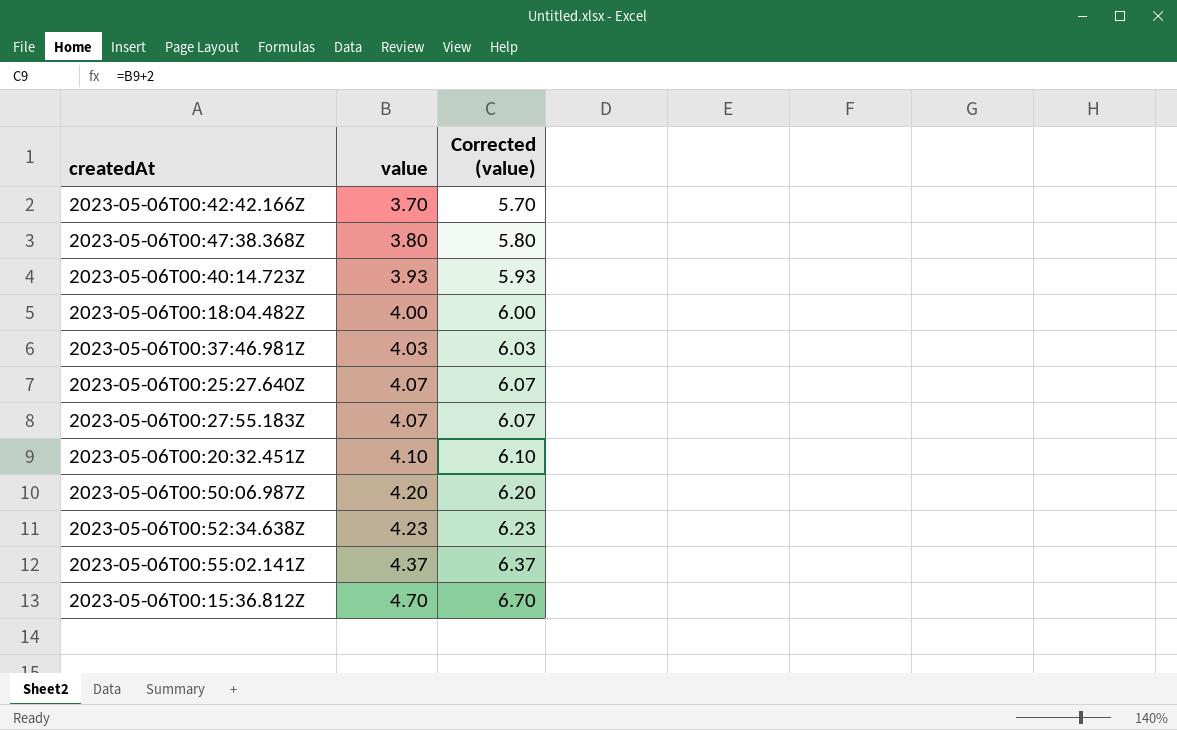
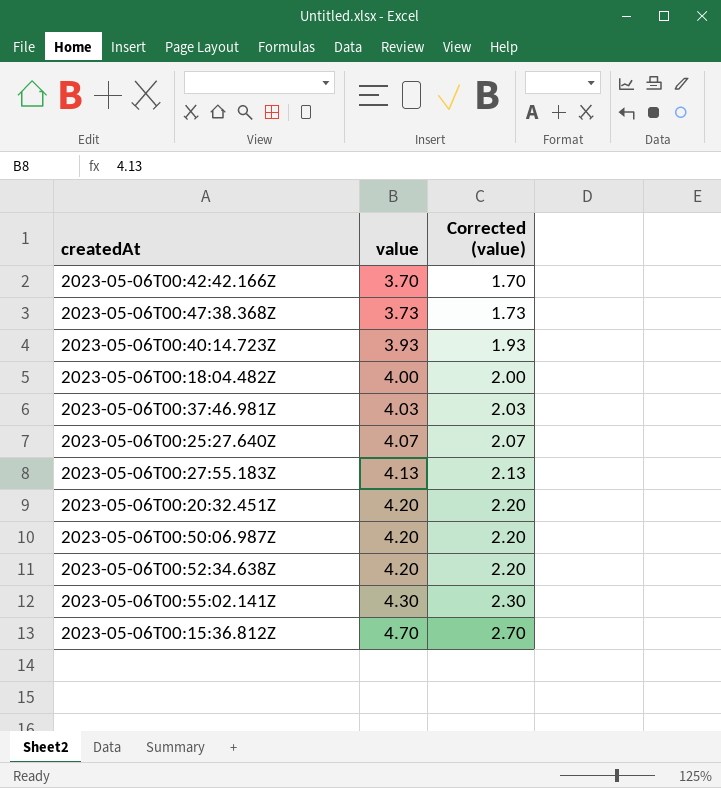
column Corrected (value) | formula: [value] + 2 -> [value] - 2
2023-05-06T00:47:38.368Z | value: 3.80 -> 3.73
2023-05-06T00:27:55.183Z | value: 4.07 -> 4.13
2023-05-06T00:20:32.451Z | value: 4.10 -> 4.20
2023-05-06T00:52:34.638Z | value: 4.23 -> 4.20
2023-05-06T00:55:02.141Z | value: 4.37 -> 4.30

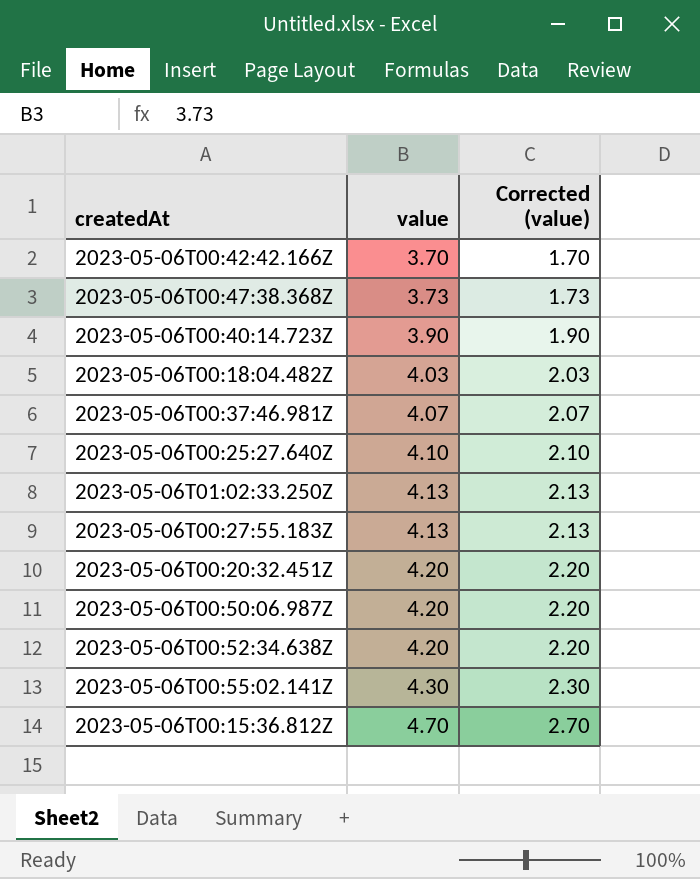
2023-05-06T00:40:14.723Z | value: 3.93 -> 3.90
2023-05-06T00:40:14.723Z | Corrected (value): 1.93 -> 1.90
2023-05-06T00:18:04.482Z | value: 4.00 -> 4.03
2023-05-06T00:18:04.482Z | Corrected (value): 2.00 -> 2.03
2023-05-06T00:37:46.981Z | value: 4.03 -> 4.07
2023-05-06T00:37:46.981Z | Corrected (value): 2.03 -> 2.07
2023-05-06T00:25:27.640Z | value: 4.07 -> 4.10
2023-05-06T00:25:27.640Z | Corrected (value): 2.07 -> 2.10
row 2023-05-06T01:02:33.250Z: none -> 4.13 | 2.13

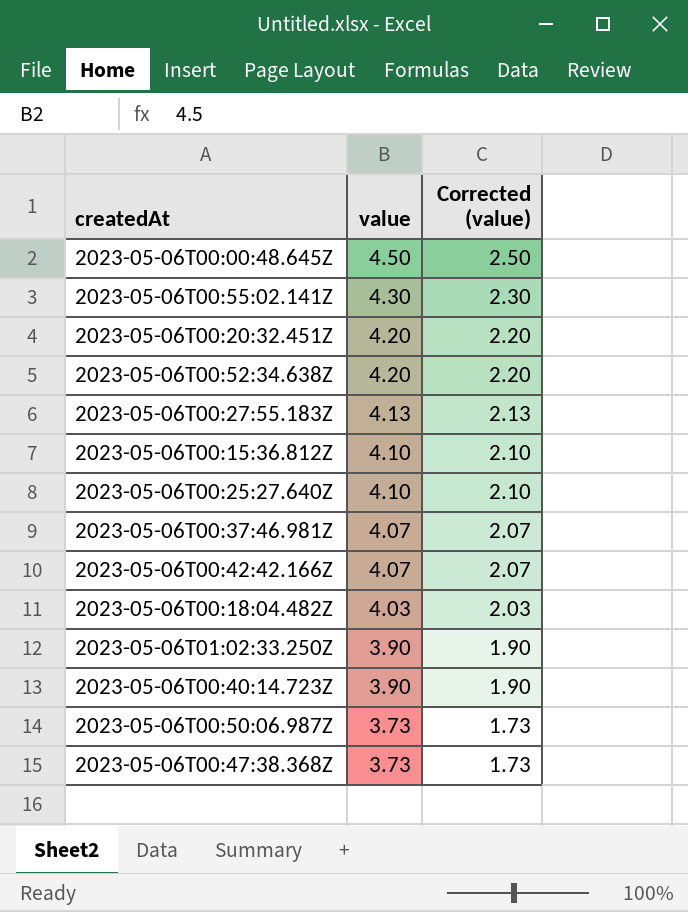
row order: value ascending -> value descending
row 2023-05-06T00:00:48.645Z: none -> 4.50 | 2.50
2023-05-06T00:15:36.812Z | value: 4.70 -> 4.10
2023-05-06T00:15:36.812Z | Corrected (value): 2.70 -> 2.10
2023-05-06T00:42:42.166Z | value: 3.70 -> 4.07
2023-05-06T00:42:42.166Z | Corrected (value): 1.70 -> 2.07
2023-05-06T01:02:33.250Z | value: 4.13 -> 3.90
2023-05-06T01:02:33.250Z | Corrected (value): 2.13 -> 1.90
2023-05-06T00:50:06.987Z | value: 4.20 -> 3.73
2023-05-06T00:50:06.987Z | Corrected (value): 2.20 -> 1.73

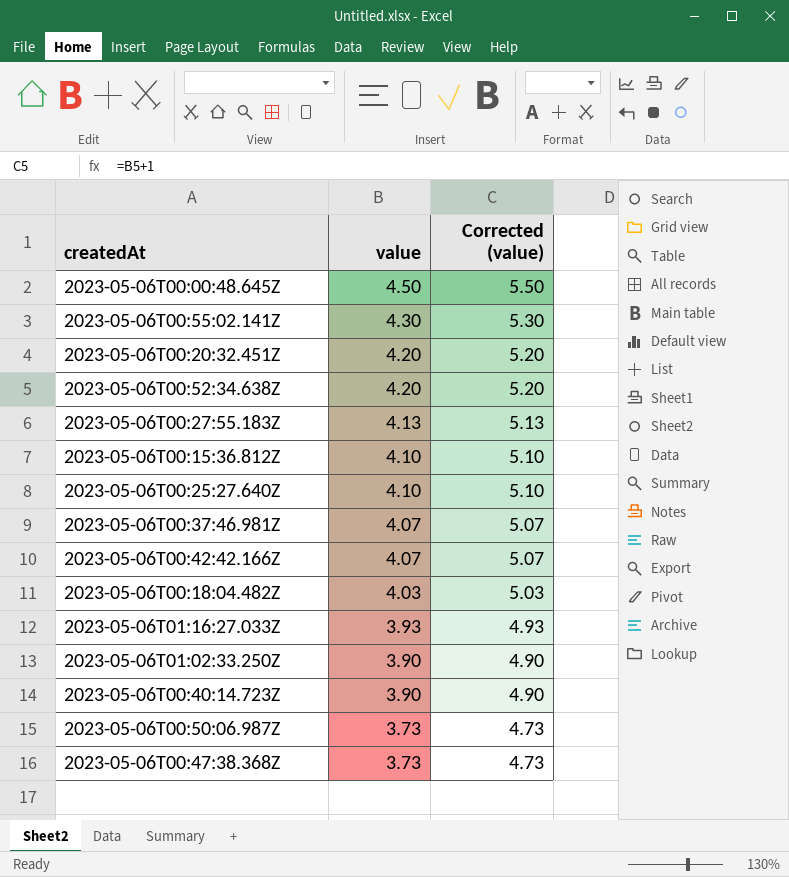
column Corrected (value) | formula: [value] - 2 -> [value] + 1
row 2023-05-06T01:16:27.033Z: none -> 3.93 | 4.93

